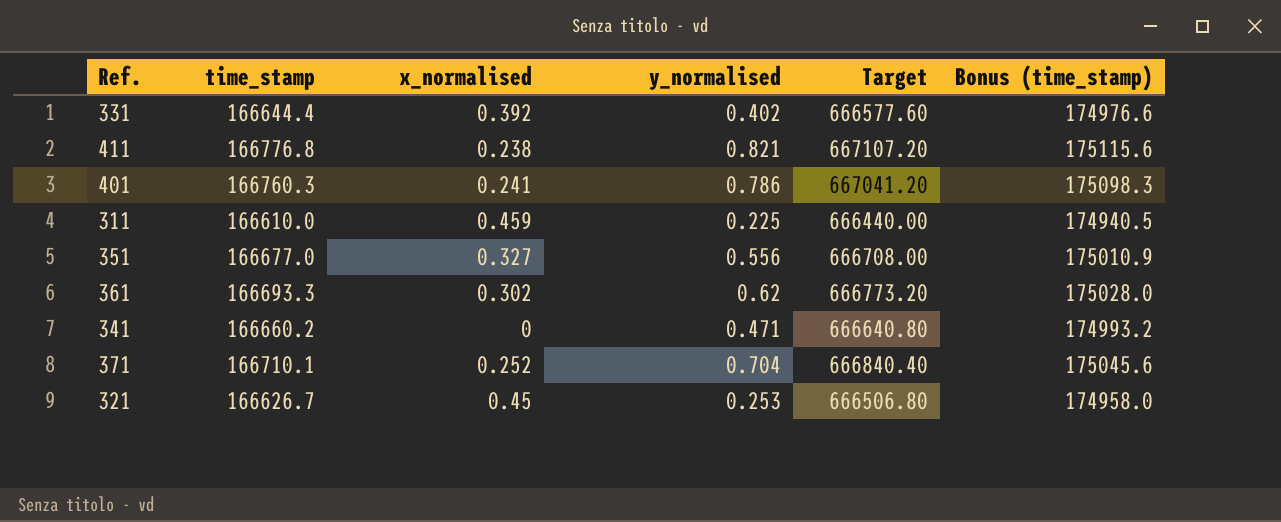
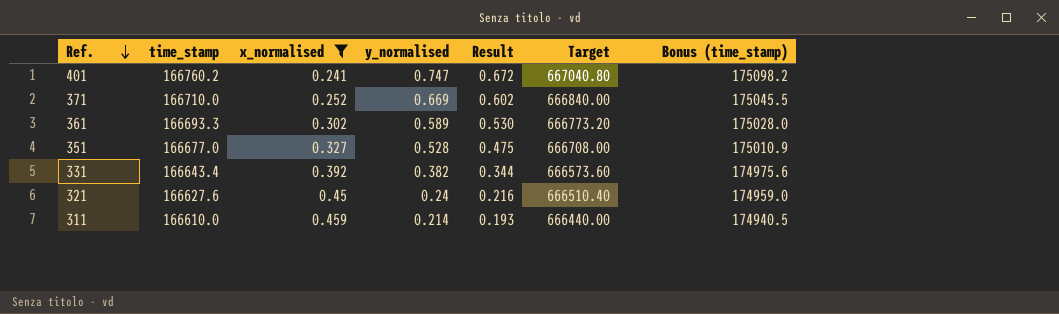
filter: none -> x_normalised >= 0.241
row order: none -> Ref. descending
column Result | formula: none -> [y_normalised] * 0.9
401 | time_stamp: 166760.3 -> 166760.2
401 | y_normalised: 0.786 -> 0.747
401 | Target: 667041.20 -> 667040.80
401 | Bonus (time_stamp): 175098.3 -> 175098.2
371 | time_stamp: 166710.1 -> 166710.0
371 | y_normalised: 0.704 -> 0.669
371 | Target: 666840.40 -> 666840.00
371 | Bonus (time_stamp): 175045.6 -> 175045.5
361 | y_normalised: 0.62 -> 0.589
351 | y_normalised: 0.556 -> 0.528
331 | time_stamp: 166644.4 -> 166643.4
331 | y_normalised: 0.402 -> 0.382
331 | Target: 666577.60 -> 666573.60
331 | Bonus (time_stamp): 174976.6 -> 174975.6
321 | time_stamp: 166626.7 -> 166627.6
321 | y_normalised: 0.253 -> 0.24
321 | Target: 666506.80 -> 666510.40
321 | Bonus (time_stamp): 174958.0 -> 174959.0
311 | y_normalised: 0.225 -> 0.214

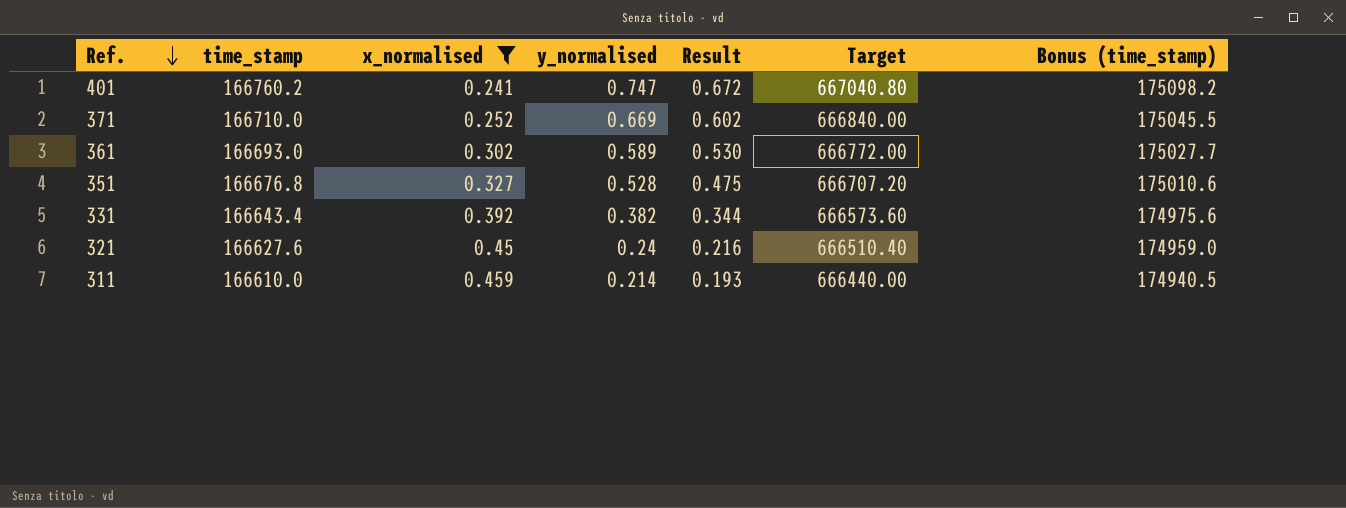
361 | time_stamp: 166693.3 -> 166693.0
361 | Target: 666773.20 -> 666772.00
361 | Bonus (time_stamp): 175028.0 -> 175027.7
351 | time_stamp: 166677.0 -> 166676.8
351 | Target: 666708.00 -> 666707.20
351 | Bonus (time_stamp): 175010.9 -> 175010.6

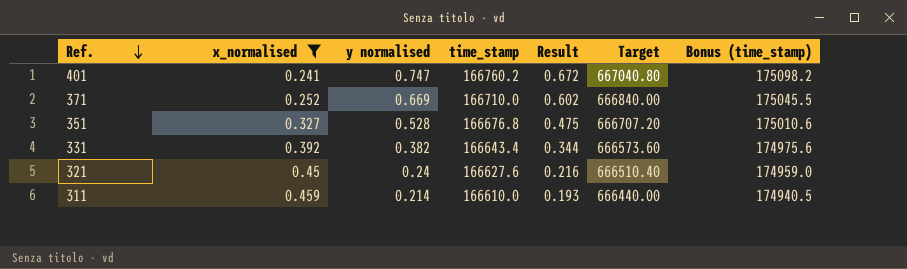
column name: y_normalised -> y normalised
column time_stamp | position: 2 -> 4
row 361: 166693.0 | 0.302 | 0.589 | 0.530 | 666772.00 | 175027.7 -> none

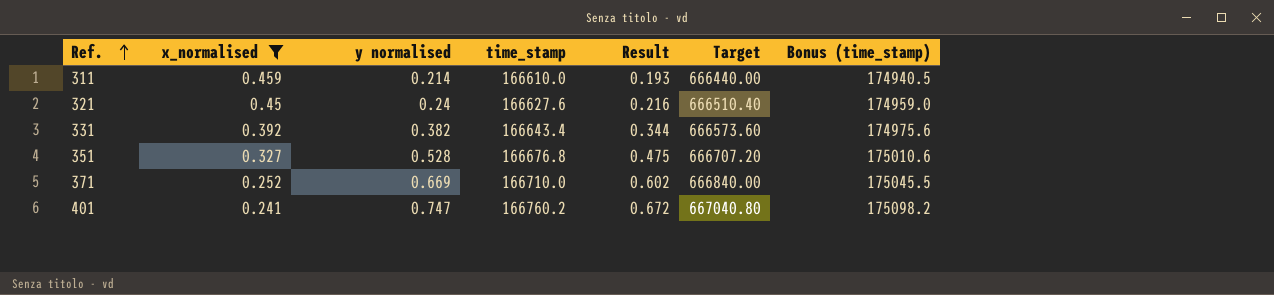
row order: Ref. descending -> Ref. ascending

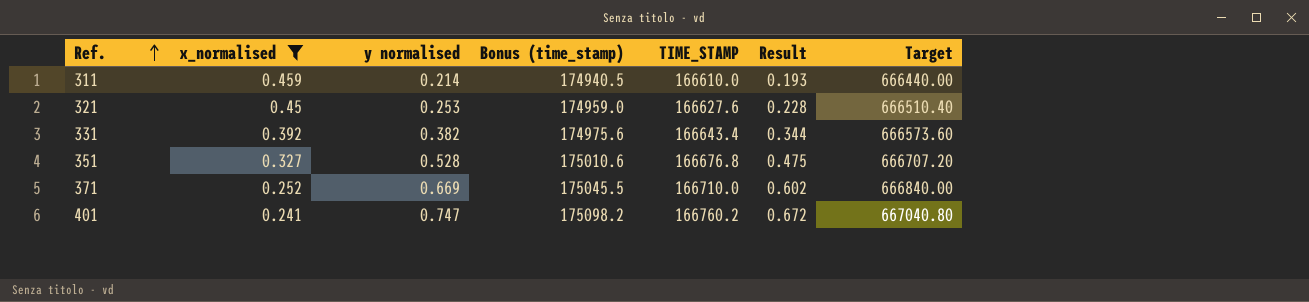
column Bonus (time_stamp) | position: 7 -> 4
column name: time_stamp -> TIME_STAMP
321 | y normalised: 0.24 -> 0.253
321 | Result: 0.216 -> 0.228

